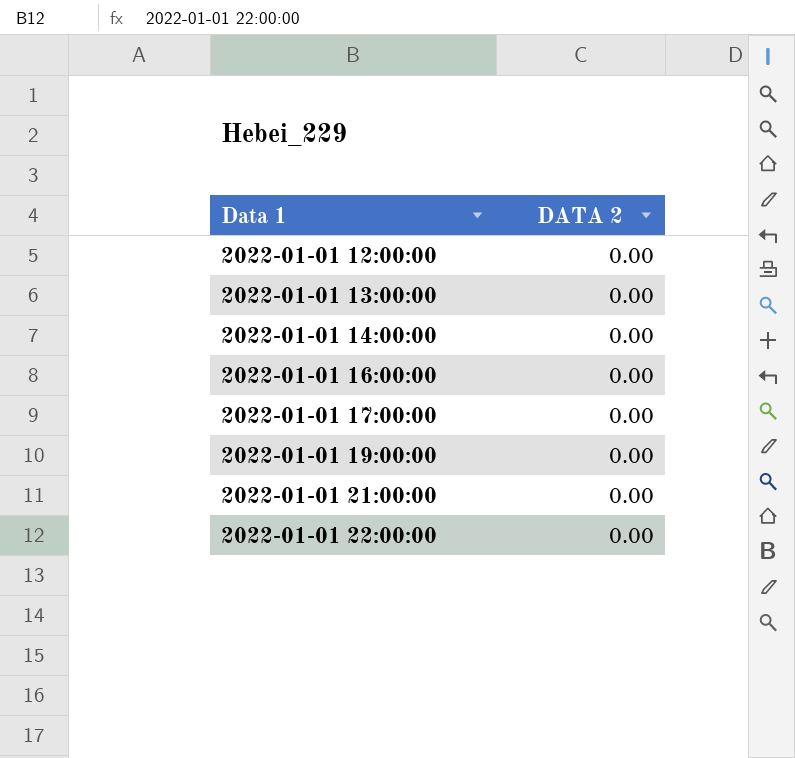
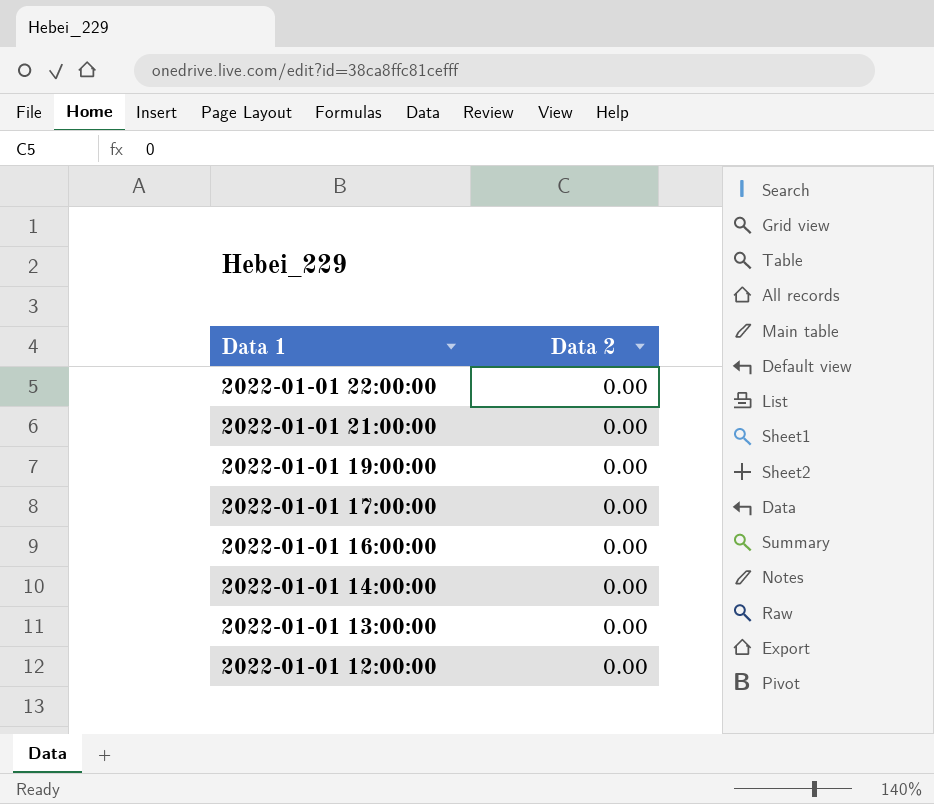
row order: Data 1 ascending -> Data 1 descending
column name: DATA 2 -> Data 2

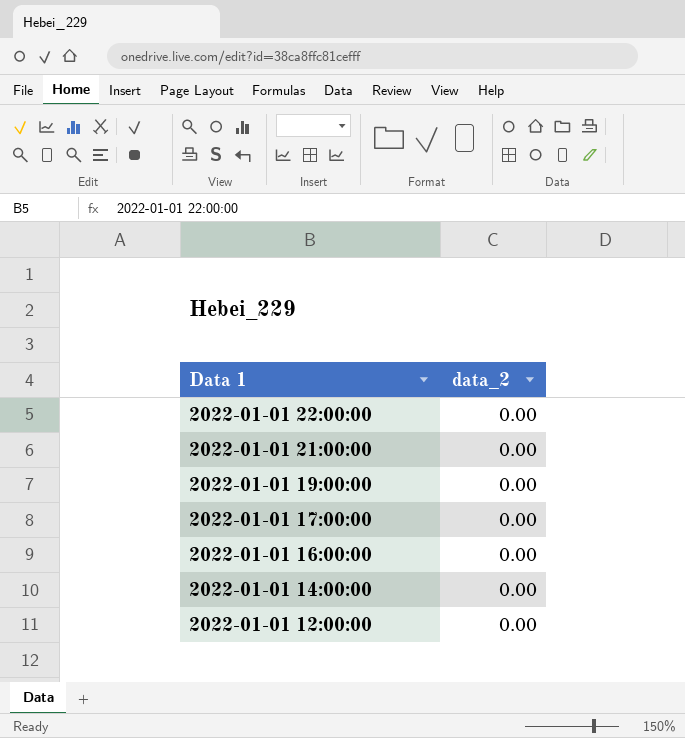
column name: Data 2 -> data_2
row 2022-01-01 13:00:00: 0.00 -> none

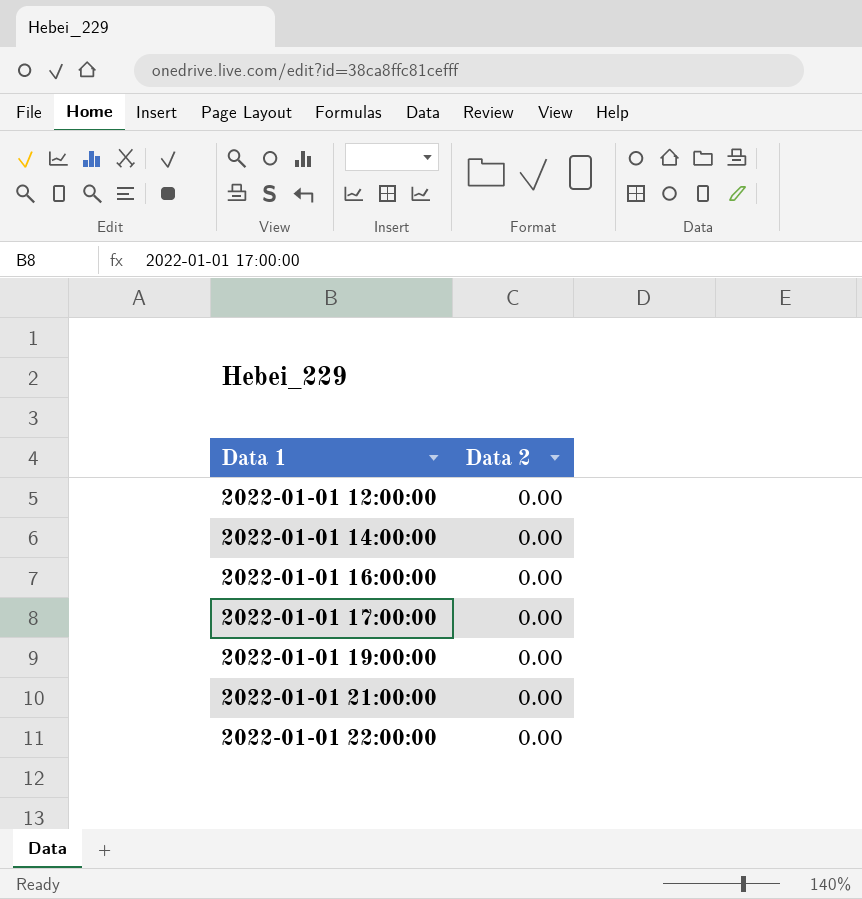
row order: Data 1 descending -> Data 1 ascending
column name: data_2 -> Data 2

